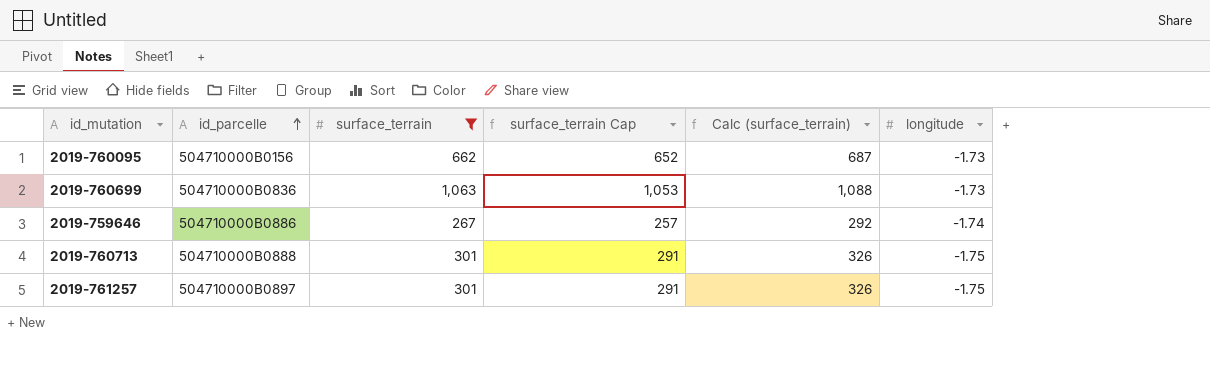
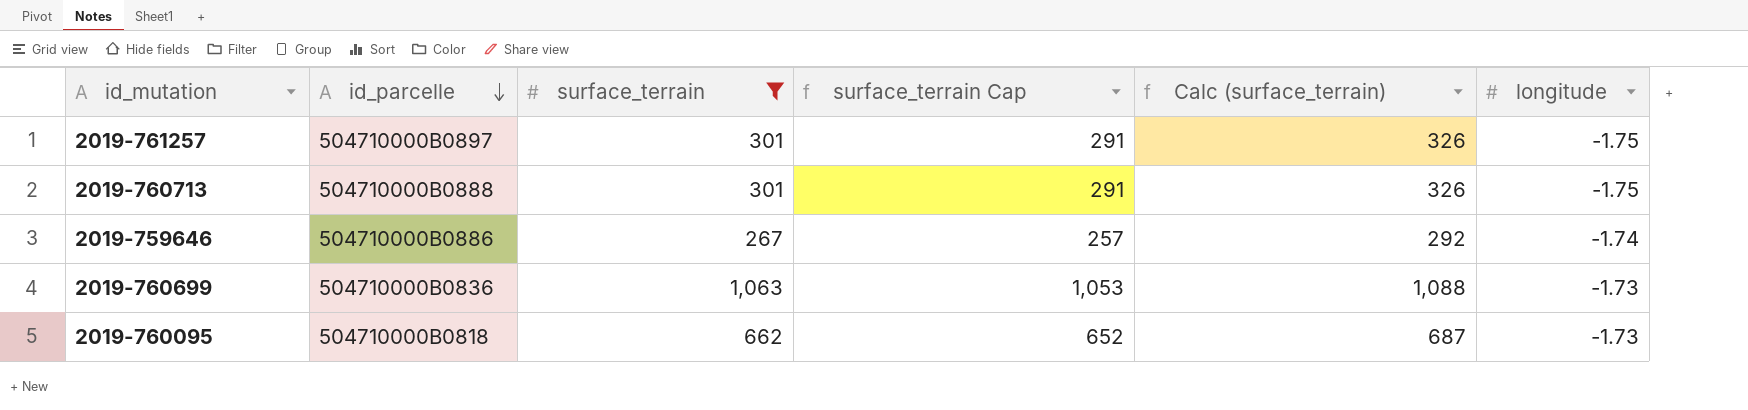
row order: id_parcelle ascending -> id_parcelle descending
2019-760095 | id_parcelle: 504710000B0156 -> 504710000B0818

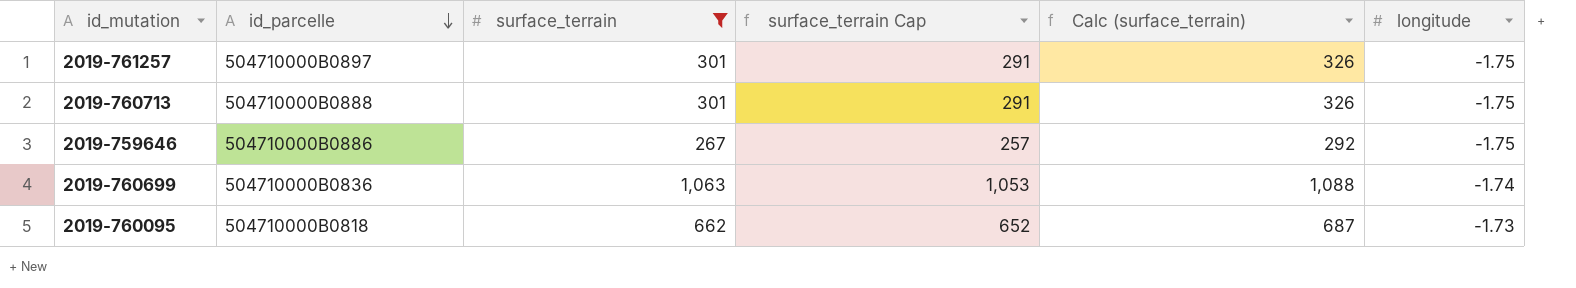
2019-759646 | longitude: -1.74 -> -1.75
2019-760699 | longitude: -1.73 -> -1.74

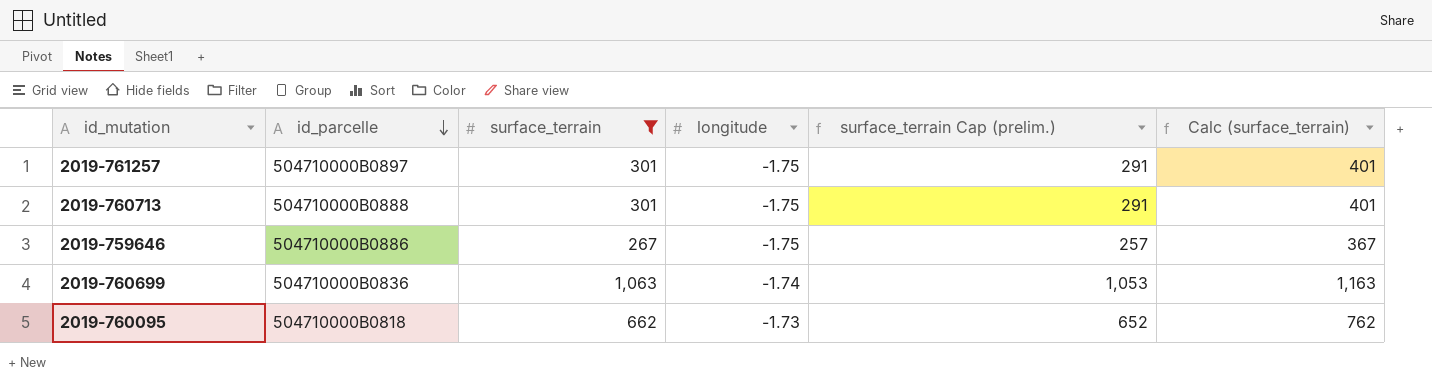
column longitude | position: 6 -> 4
column name: surface_terrain Cap -> surface_terrain Cap (prelim.)
column Calc (surface_terrain) | formula: [surface_terrain] + 25 -> [surface_terrain] + 100

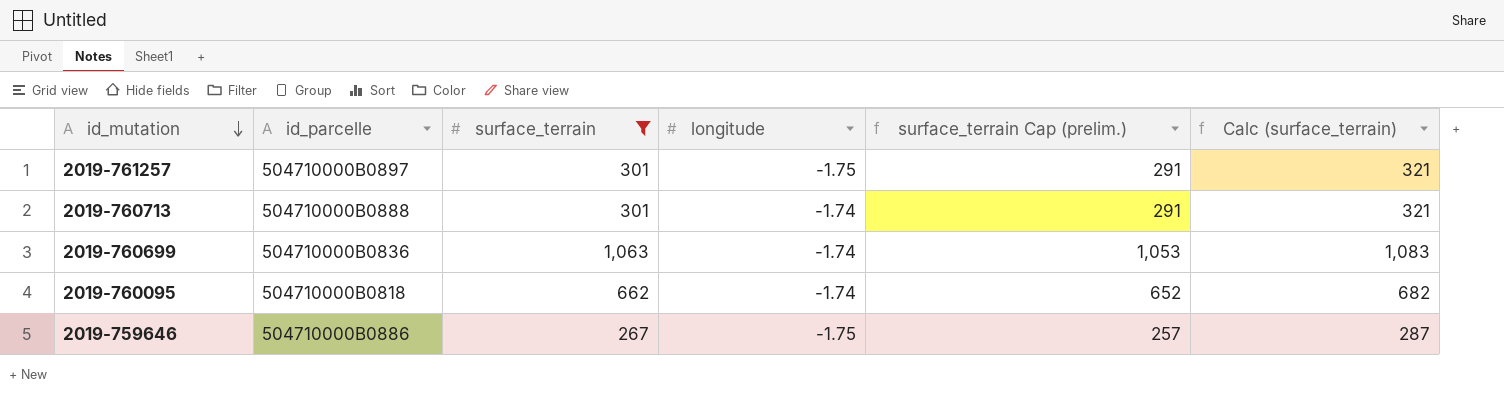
row order: id_parcelle descending -> id_mutation descending
column Calc (surface_terrain) | formula: [surface_terrain] + 100 -> [surface_terrain] + 20
2019-760713 | longitude: -1.75 -> -1.74
2019-760095 | longitude: -1.73 -> -1.74

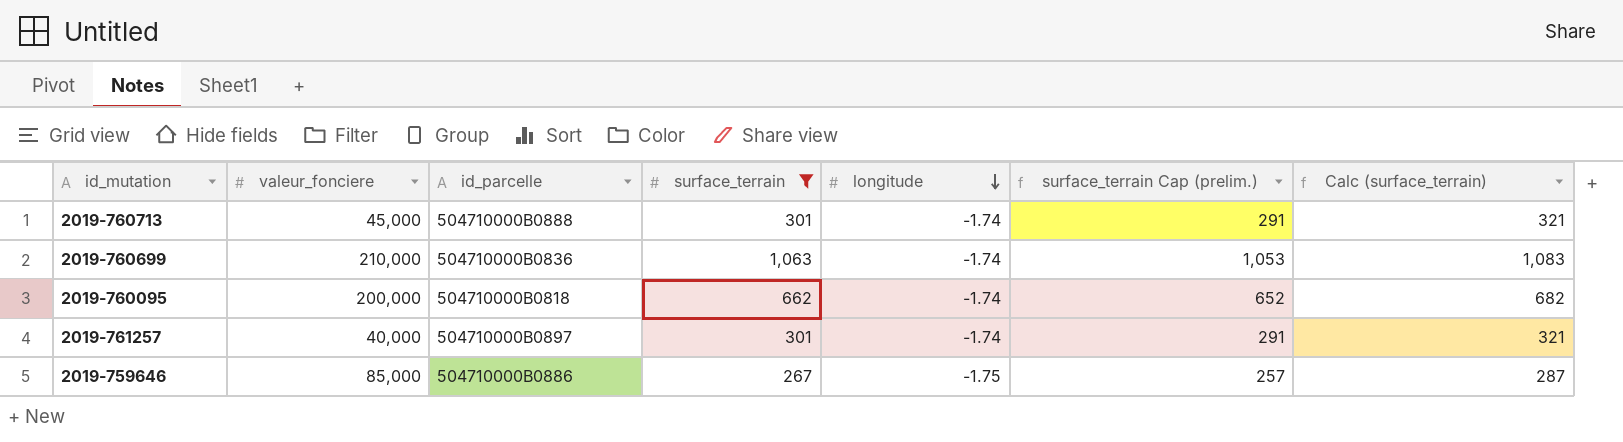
row order: id_mutation descending -> longitude descending
column valeur_fonciere | position: none -> 2
2019-761257 | longitude: -1.75 -> -1.74

